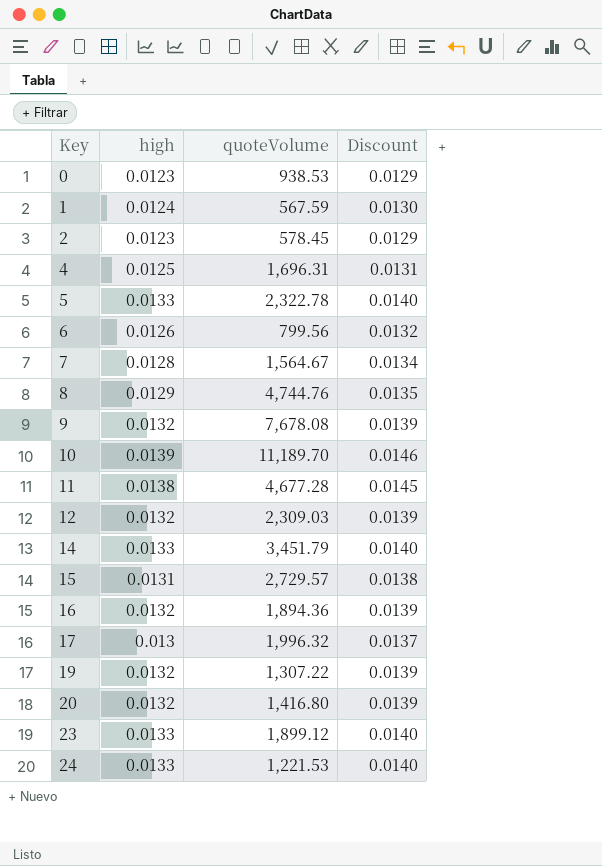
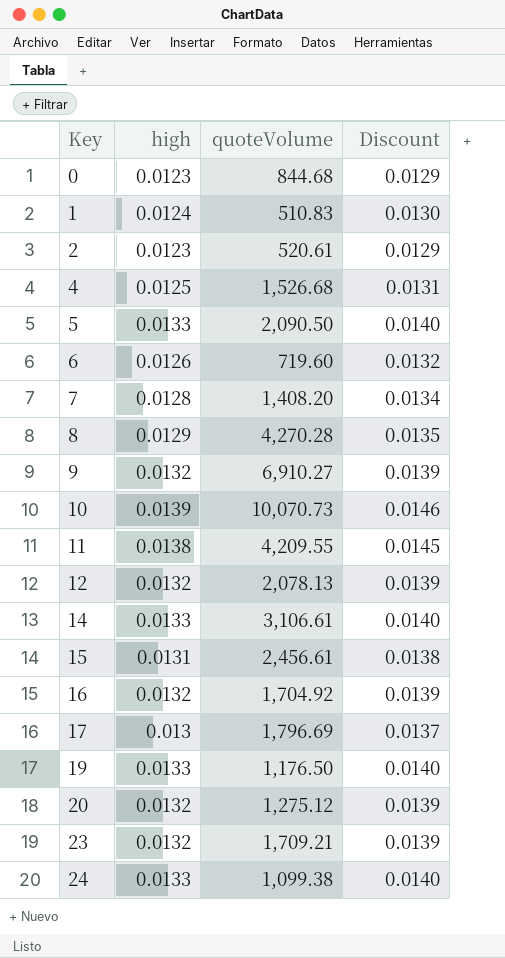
0 | quoteVolume: 938.53 -> 844.68
1 | quoteVolume: 567.59 -> 510.83
2 | quoteVolume: 578.45 -> 520.61
4 | quoteVolume: 1,696.31 -> 1,526.68
5 | quoteVolume: 2,322.78 -> 2,090.50
6 | quoteVolume: 799.56 -> 719.60
7 | quoteVolume: 1,564.67 -> 1,408.20
8 | quoteVolume: 4,744.76 -> 4,270.28
9 | quoteVolume: 7,678.08 -> 6,910.27
10 | quoteVolume: 11,189.70 -> 10,070.73
11 | quoteVolume: 4,677.28 -> 4,209.55
12 | quoteVolume: 2,309.03 -> 2,078.13
14 | quoteVolume: 3,451.79 -> 3,106.61
15 | quoteVolume: 2,729.57 -> 2,456.61
16 | quoteVolume: 1,894.36 -> 1,704.92
17 | quoteVolume: 1,996.32 -> 1,796.69
19 | high: 0.0132 -> 0.0133
19 | quoteVolume: 1,307.22 -> 1,176.50
19 | Discount: 0.0139 -> 0.0140
20 | quoteVolume: 1,416.80 -> 1,275.12
23 | high: 0.0133 -> 0.0132
23 | quoteVolume: 1,899.12 -> 1,709.21
23 | Discount: 0.0140 -> 0.0139
24 | quoteVolume: 1,221.53 -> 1,099.38

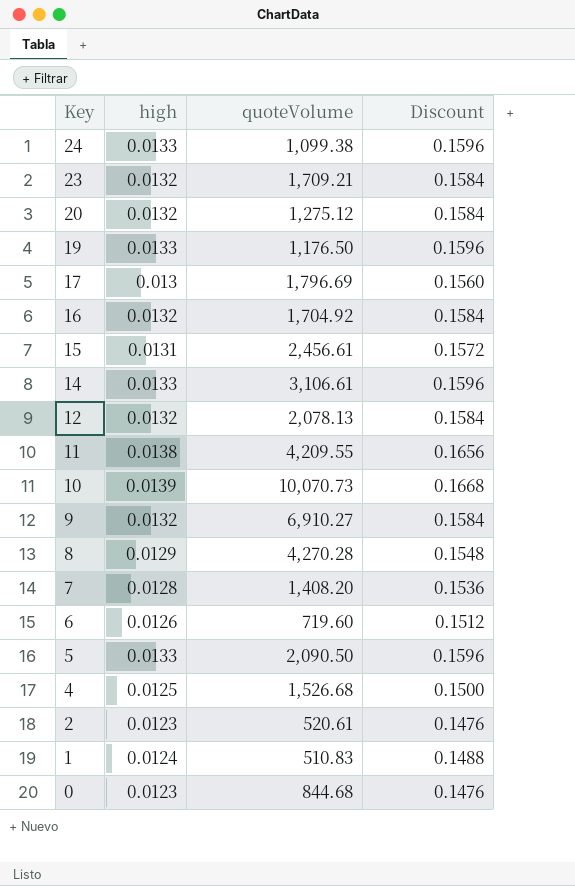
row order: Key ascending -> Key descending
column Discount | formula: [high] * 1.05 -> [high] * 12

